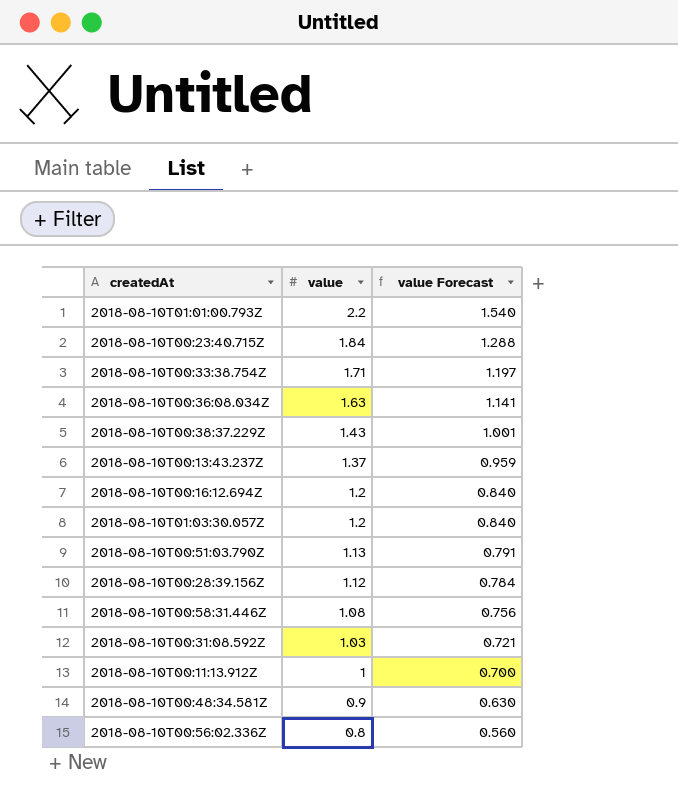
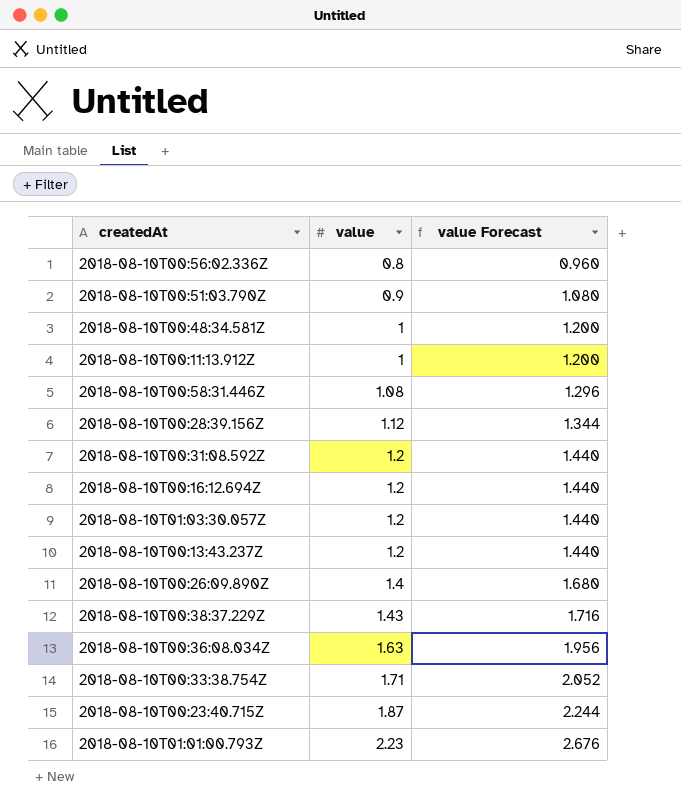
row order: value descending -> value ascending
column value Forecast | formula: [value] * 0.7 -> [value] * 1.2
2018-08-10T00:51:03.790Z | value: 1.13 -> 0.9
2018-08-10T00:48:34.581Z | value: 0.9 -> 1
2018-08-10T00:31:08.592Z | value: 1.03 -> 1.2
2018-08-10T00:13:43.237Z | value: 1.37 -> 1.2
row 2018-08-10T00:26:09.890Z: none -> 1.4 | 1.680
2018-08-10T00:23:40.715Z | value: 1.84 -> 1.87
2018-08-10T01:01:00.793Z | value: 2.2 -> 2.23

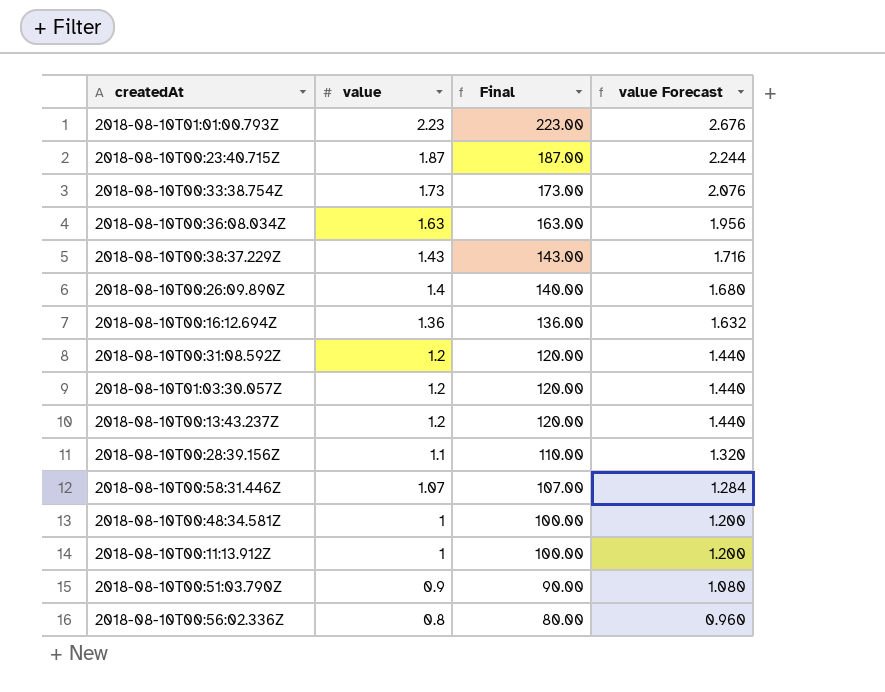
row order: value ascending -> value descending
column Final | formula: none -> [value] * 100
2018-08-10T00:33:38.754Z | value: 1.71 -> 1.73
2018-08-10T00:33:38.754Z | value Forecast: 2.052 -> 2.076
2018-08-10T00:16:12.694Z | value: 1.2 -> 1.36
2018-08-10T00:16:12.694Z | value Forecast: 1.440 -> 1.632
2018-08-10T00:28:39.156Z | value: 1.12 -> 1.1
2018-08-10T00:28:39.156Z | value Forecast: 1.344 -> 1.320
2018-08-10T00:58:31.446Z | value: 1.08 -> 1.07
2018-08-10T00:58:31.446Z | value Forecast: 1.296 -> 1.284

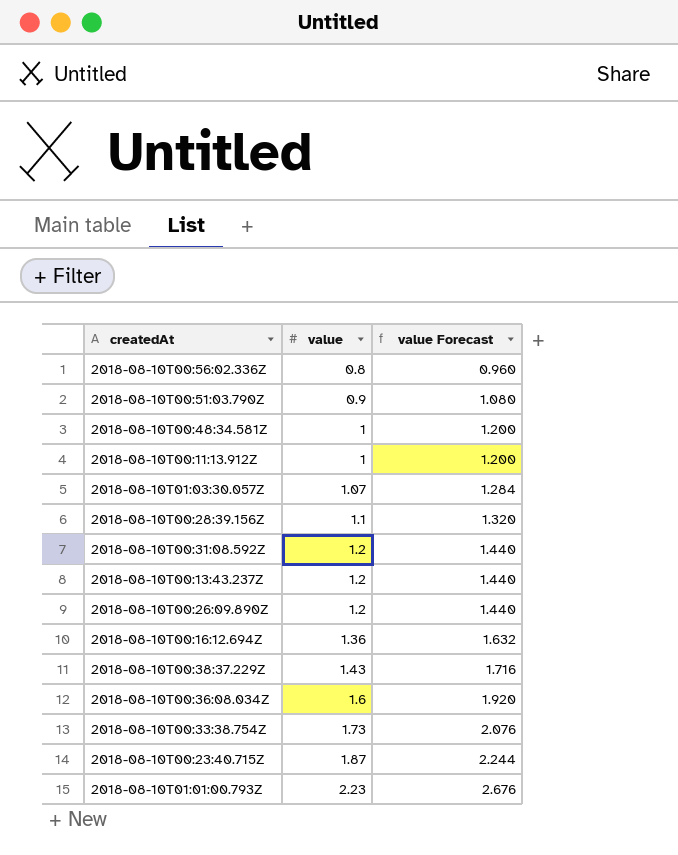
row order: value descending -> value ascending
column Final | formula: [value] * 100 -> none
row 2018-08-10T00:58:31.446Z: 1.07 | 107.00 | 1.284 -> none
2018-08-10T01:03:30.057Z | value: 1.2 -> 1.07
2018-08-10T01:03:30.057Z | value Forecast: 1.440 -> 1.284
2018-08-10T00:26:09.890Z | value: 1.4 -> 1.2
2018-08-10T00:26:09.890Z | value Forecast: 1.680 -> 1.440
2018-08-10T00:36:08.034Z | value: 1.63 -> 1.6
2018-08-10T00:36:08.034Z | value Forecast: 1.956 -> 1.920

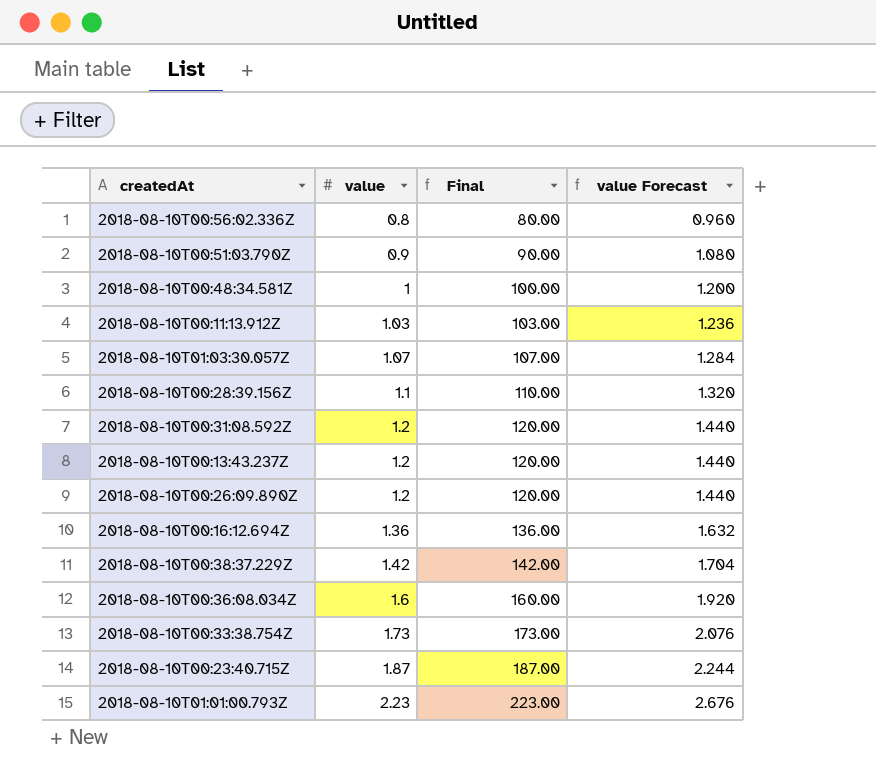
column Final | formula: none -> [value] * 100
2018-08-10T00:11:13.912Z | value: 1 -> 1.03
2018-08-10T00:11:13.912Z | value Forecast: 1.200 -> 1.236
2018-08-10T00:38:37.229Z | value: 1.43 -> 1.42
2018-08-10T00:38:37.229Z | value Forecast: 1.716 -> 1.704

